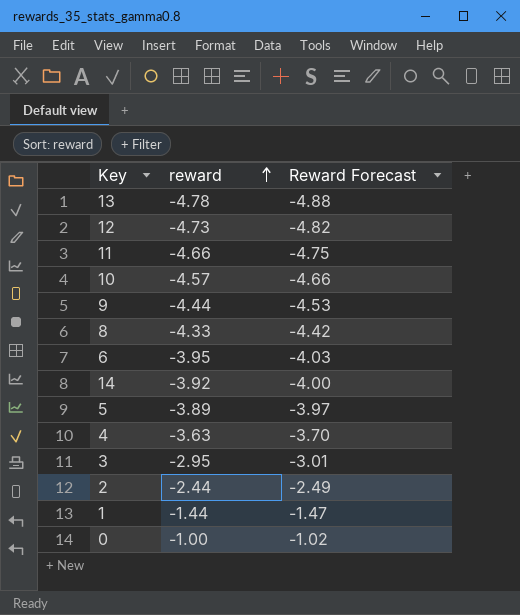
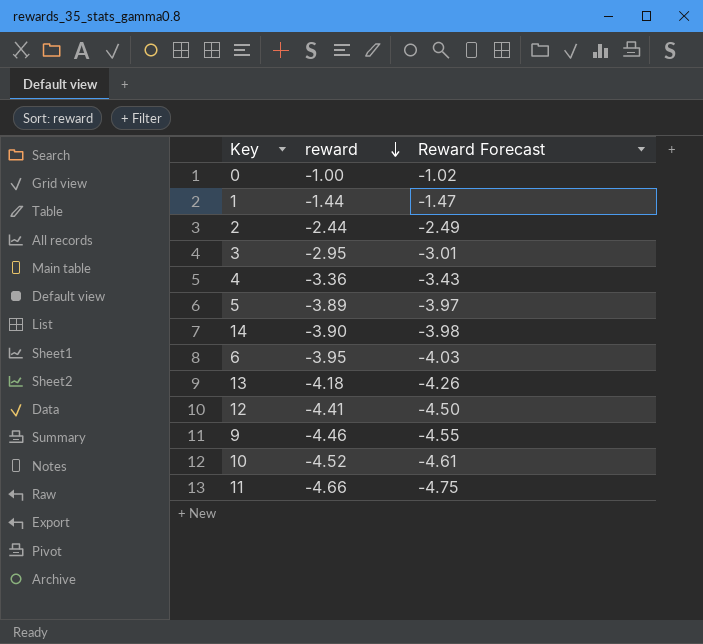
row order: reward ascending -> reward descending
row 8: -4.33 | -4.42 -> none
4 | reward: -3.63 -> -3.36
4 | Reward Forecast: -3.70 -> -3.43
14 | reward: -3.92 -> -3.90
14 | Reward Forecast: -4.00 -> -3.98
13 | reward: -4.78 -> -4.18
13 | Reward Forecast: -4.88 -> -4.26
12 | reward: -4.73 -> -4.41
12 | Reward Forecast: -4.82 -> -4.50
9 | reward: -4.44 -> -4.46
9 | Reward Forecast: -4.53 -> -4.55
10 | reward: -4.57 -> -4.52
10 | Reward Forecast: -4.66 -> -4.61

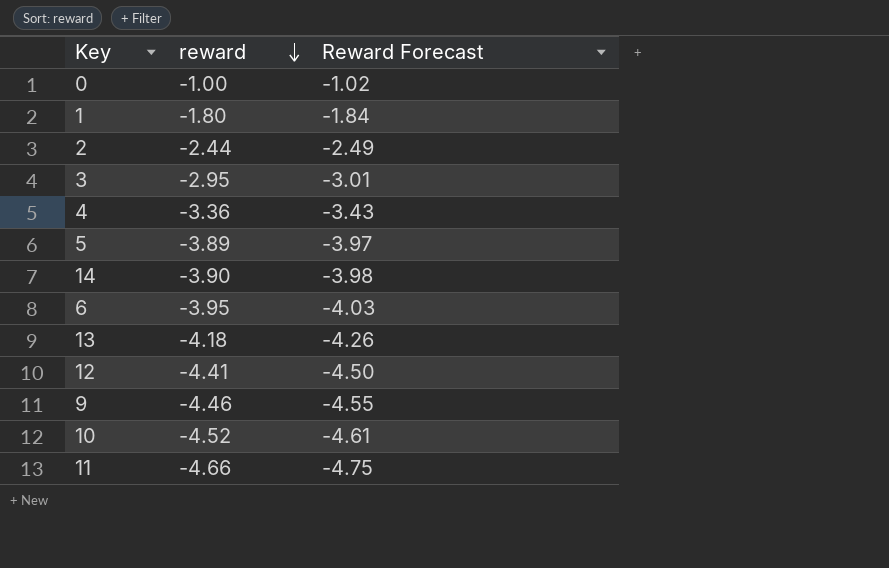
1 | reward: -1.44 -> -1.80
1 | Reward Forecast: -1.47 -> -1.84

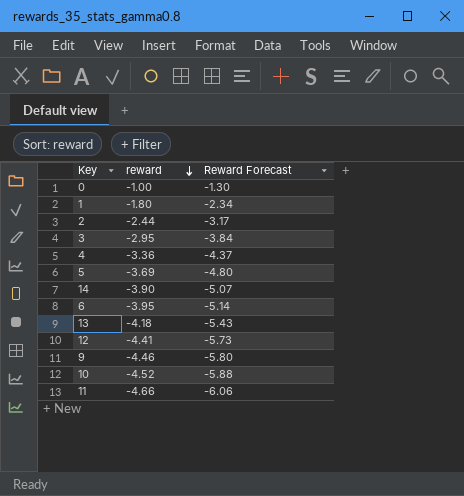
column Reward Forecast | formula: [reward] * 1.02 -> [reward] * 1.3
5 | reward: -3.89 -> -3.69

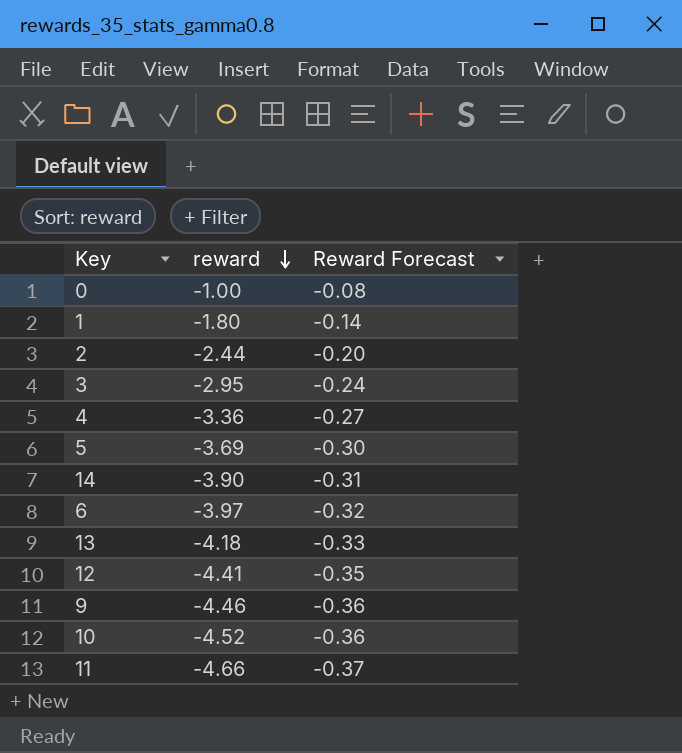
column Reward Forecast | formula: [reward] * 1.3 -> [reward] * 0.08
6 | reward: -3.95 -> -3.97

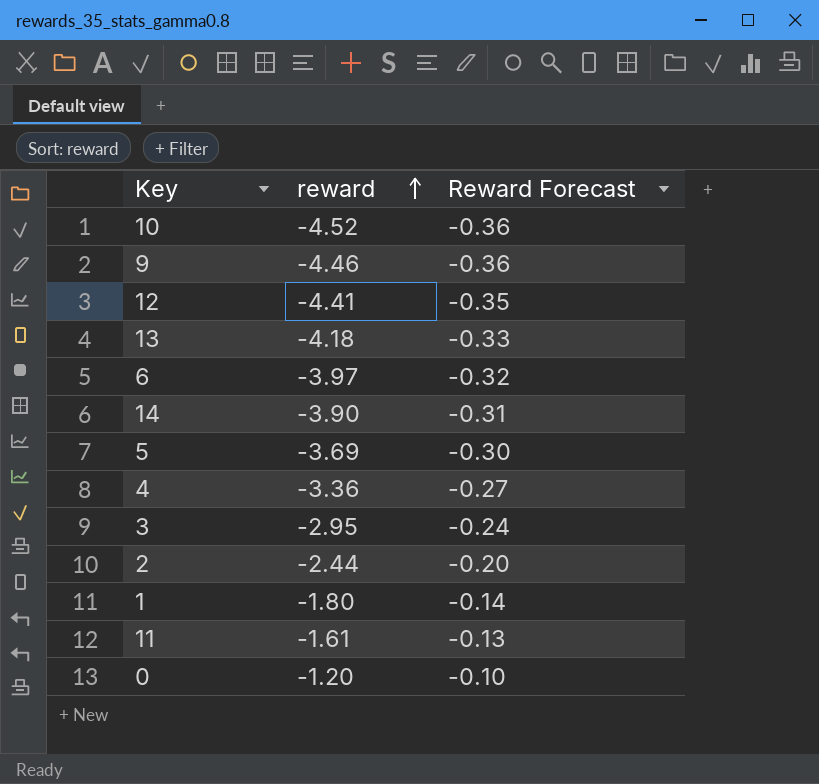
row order: reward descending -> reward ascending
11 | reward: -4.66 -> -1.61
11 | Reward Forecast: -0.37 -> -0.13
0 | reward: -1.00 -> -1.20
0 | Reward Forecast: -0.08 -> -0.10

